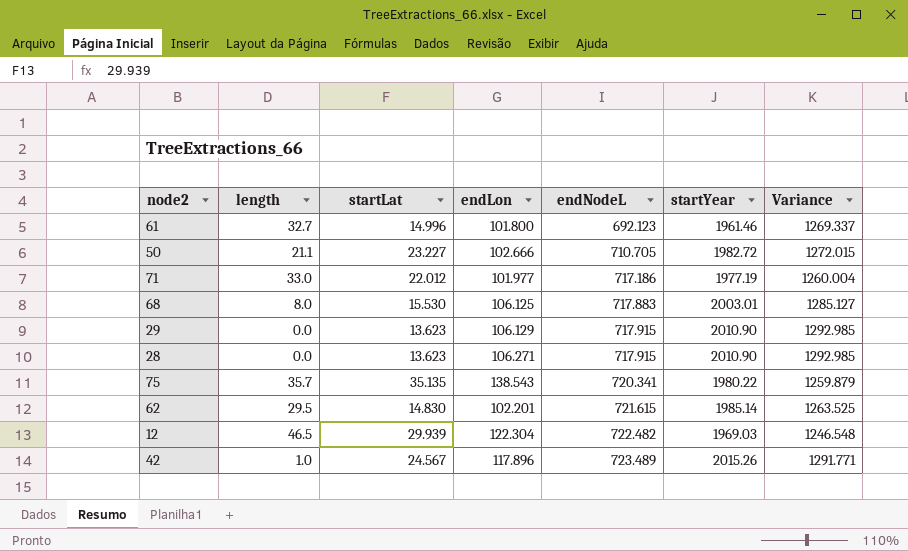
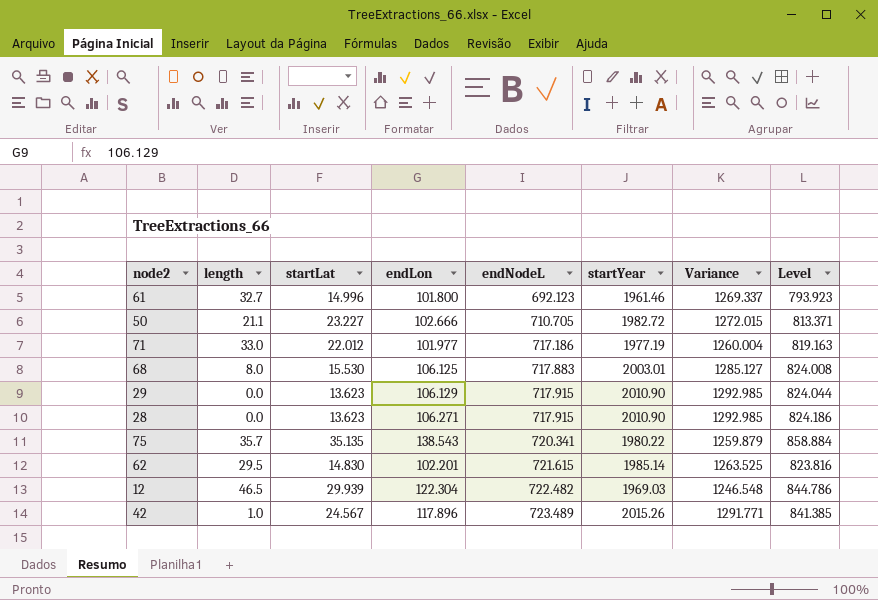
column Level | formula: none -> [endLon] + [endNodeL]

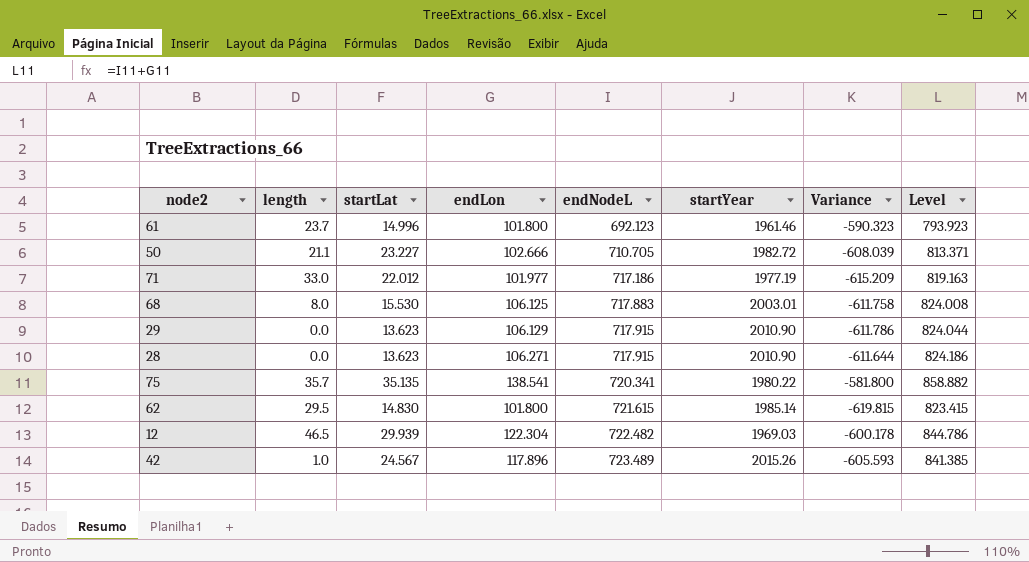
column Variance | formula: [startYear] - [endNodeL] -> [endLon] - [endNodeL]
61 | length: 32.7 -> 23.7
75 | endLon: 138.543 -> 138.541
75 | Level: 858.884 -> 858.882
62 | endLon: 102.201 -> 101.800
62 | Level: 823.816 -> 823.415

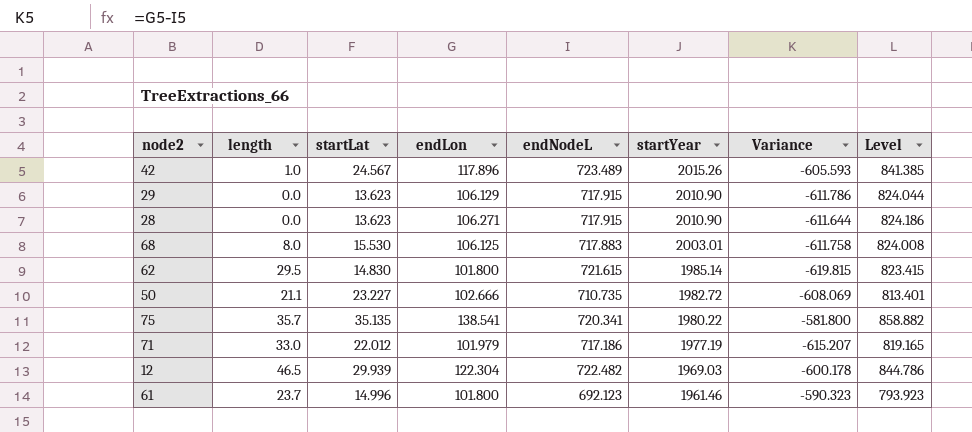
row order: endNodeL ascending -> startYear descending
50 | endNodeL: 710.705 -> 710.735
50 | Variance: -608.039 -> -608.069
50 | Level: 813.371 -> 813.401
71 | endLon: 101.977 -> 101.979
71 | Variance: -615.209 -> -615.207
71 | Level: 819.163 -> 819.165

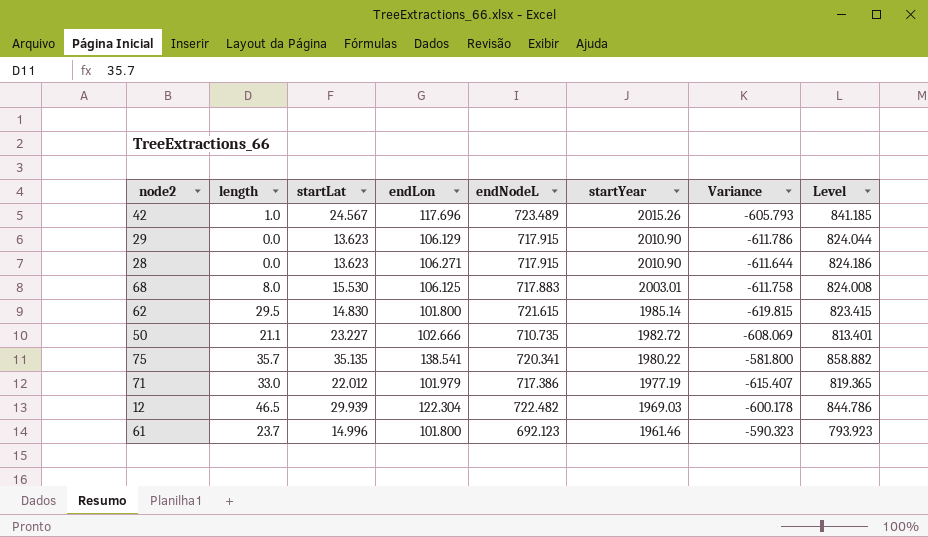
42 | endLon: 117.896 -> 117.696
42 | Variance: -605.593 -> -605.793
42 | Level: 841.385 -> 841.185
71 | endNodeL: 717.186 -> 717.386
71 | Variance: -615.207 -> -615.407
71 | Level: 819.165 -> 819.365

